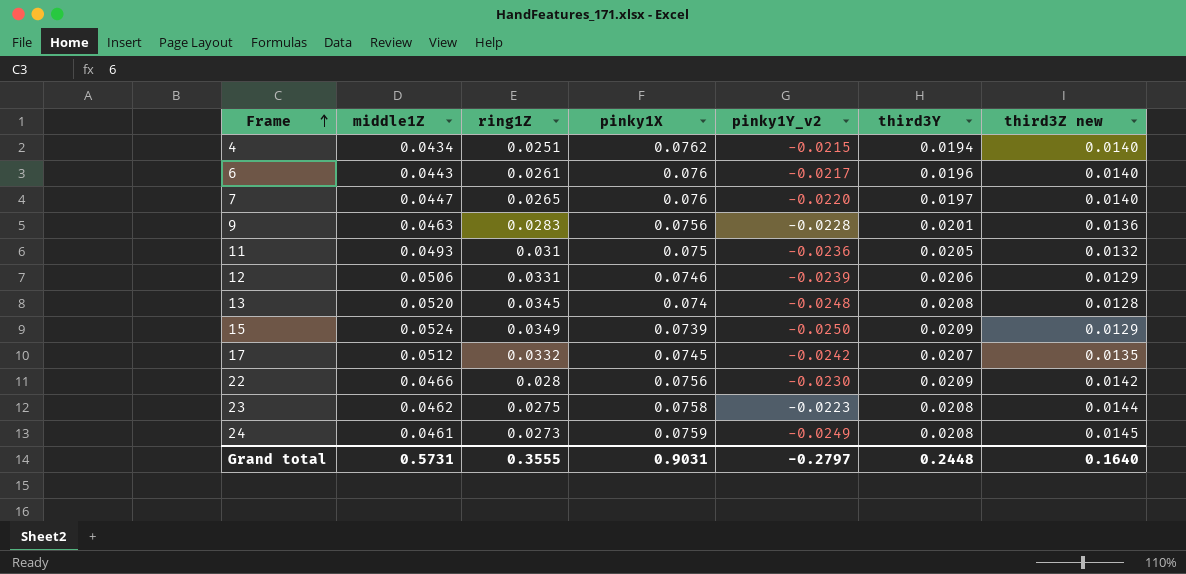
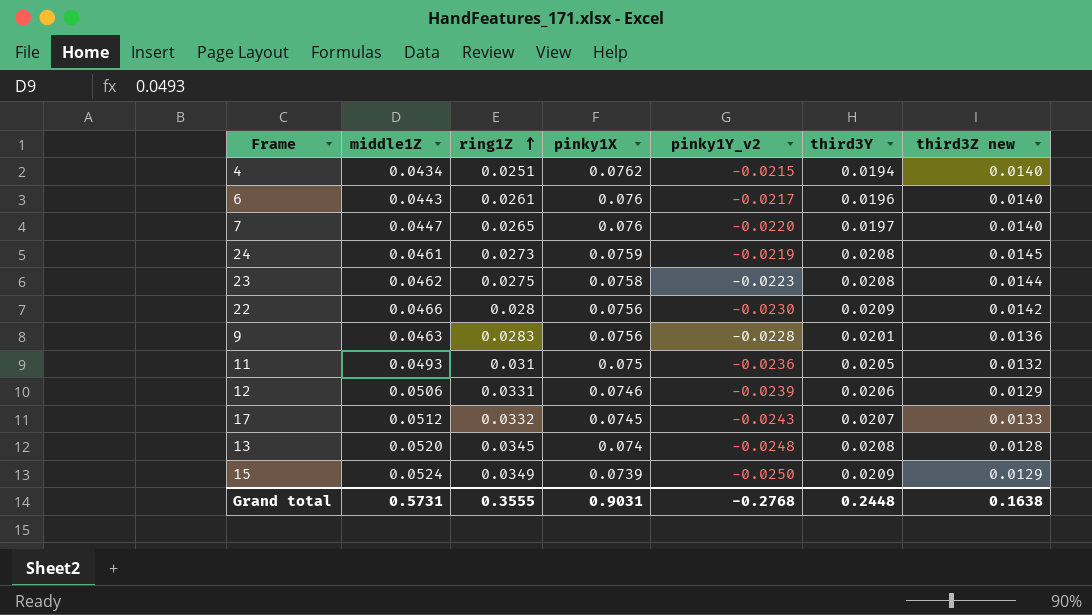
row order: Frame ascending -> ring1Z ascending
24 | pinky1Y_v2: -0.0249 -> -0.0219
17 | pinky1Y_v2: -0.0242 -> -0.0243
17 | third3Z new: 0.0135 -> 0.0133
Grand total | pinky1Y_v2: -0.2797 -> -0.2768
Grand total | third3Z new: 0.1640 -> 0.1638

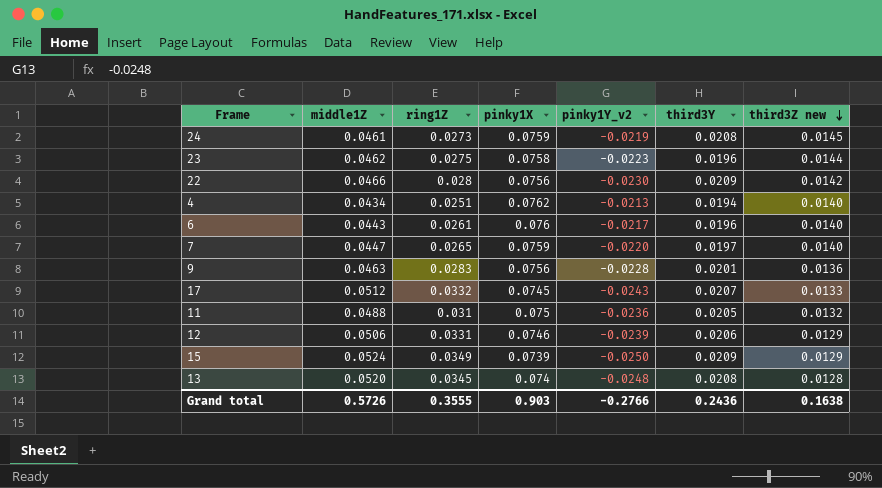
row order: ring1Z ascending -> third3Z new descending
23 | third3Y: 0.0208 -> 0.0196
4 | pinky1Y_v2: -0.0215 -> -0.0213
7 | pinky1X: 0.076 -> 0.0759
11 | middle1Z: 0.0493 -> 0.0488
Grand total | middle1Z: 0.5731 -> 0.5726
Grand total | pinky1X: 0.9031 -> 0.903
Grand total | pinky1Y_v2: -0.2768 -> -0.2766
Grand total | third3Y: 0.2448 -> 0.2436

